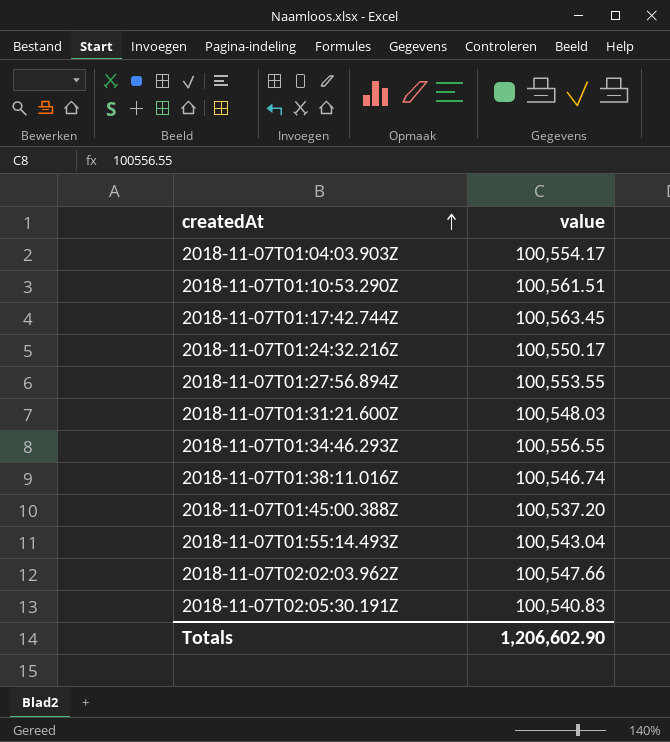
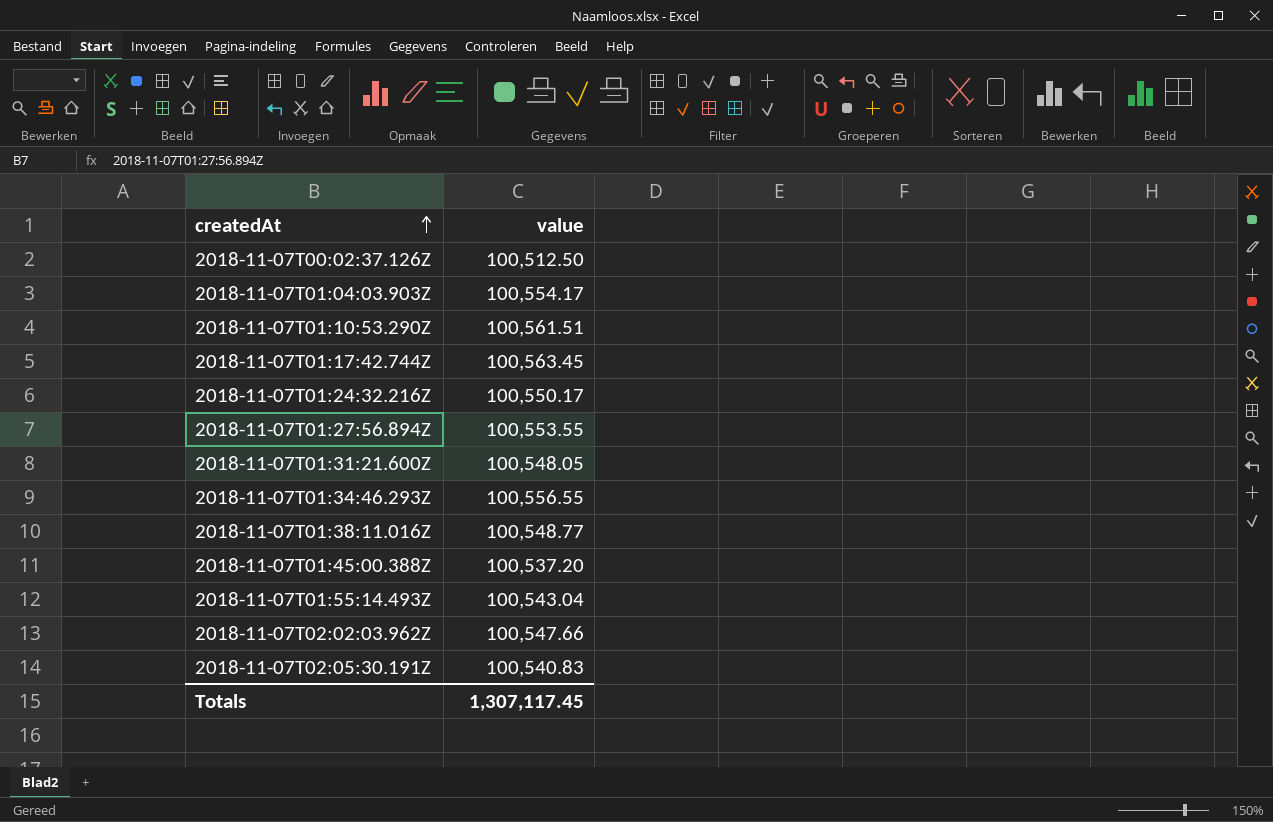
row 2018-11-07T00:02:37.126Z: none -> 100,512.50
2018-11-07T01:31:21.600Z | value: 100,548.03 -> 100,548.05
2018-11-07T01:38:11.016Z | value: 100,546.74 -> 100,548.77
Totals | value: 1,206,602.90 -> 1,307,117.45

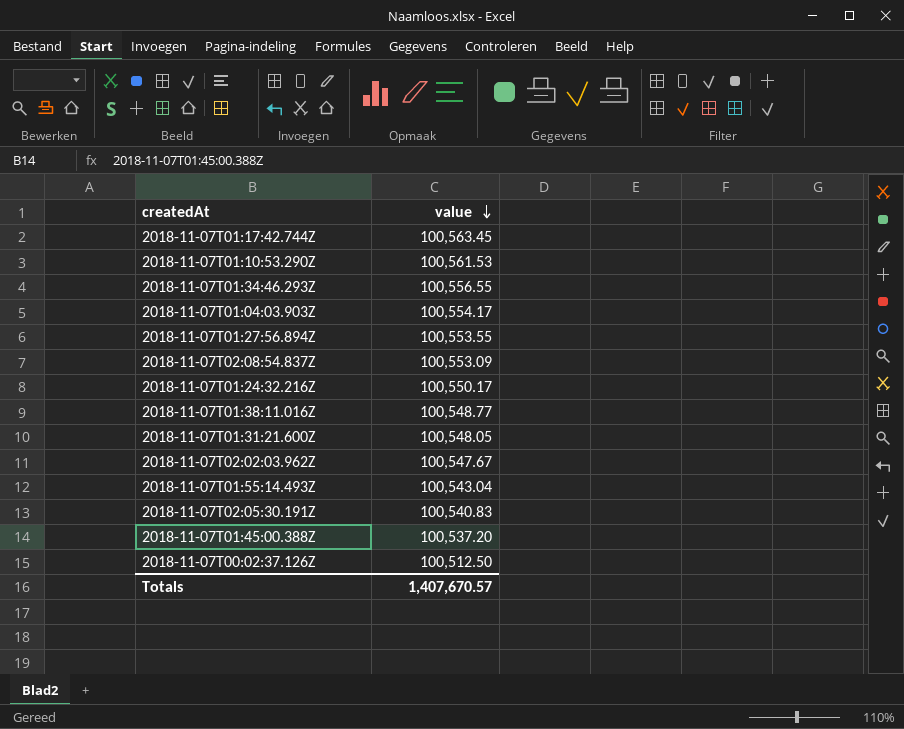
row order: createdAt ascending -> value descending
2018-11-07T01:10:53.290Z | value: 100,561.51 -> 100,561.53
row 2018-11-07T02:08:54.837Z: none -> 100,553.09
2018-11-07T02:02:03.962Z | value: 100,547.66 -> 100,547.67
Totals | value: 1,307,117.45 -> 1,407,670.57

